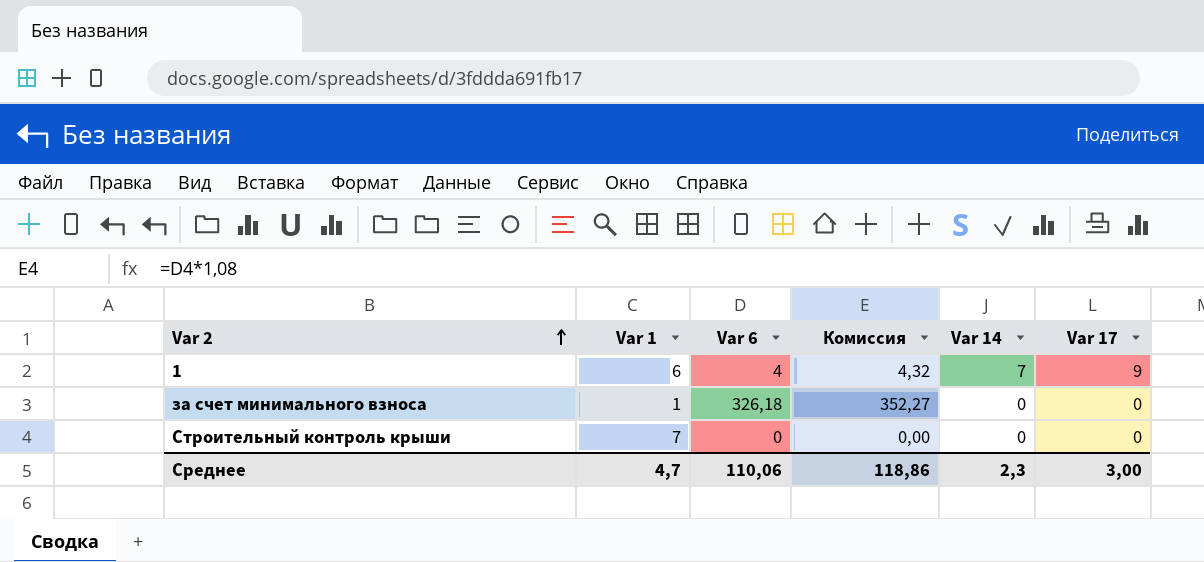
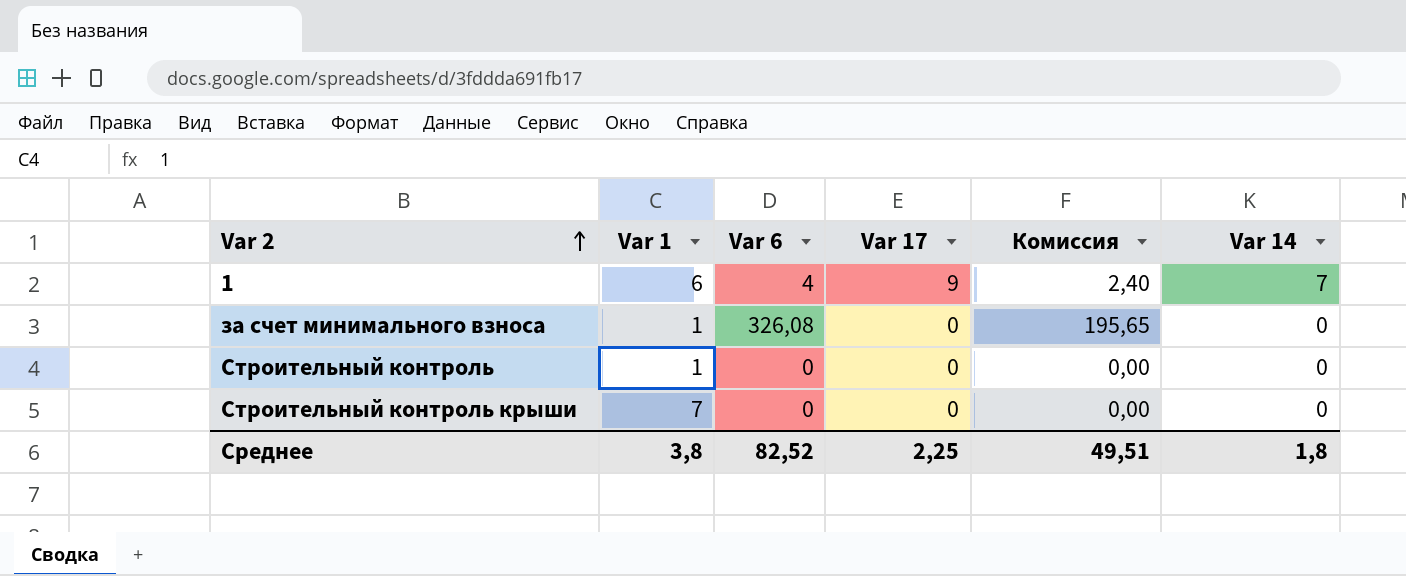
column Var 17 | position: 6 -> 4
column Комиссия | formula: [Var 6] * 1,08 -> [Var 6] * 0,6
за счет минимального взноса | Var 6: 326,18 -> 326,08
row Строительный контроль: none -> 1 | 0 | 0 | 0,00 | 0
Среднее | Var 1: 4,7 -> 3,8
Среднее | Var 6: 110,06 -> 82,52
Среднее | Var 17: 3,00 -> 2,25
Среднее | Комиссия: 118,86 -> 49,51
Среднее | Var 14: 2,3 -> 1,8

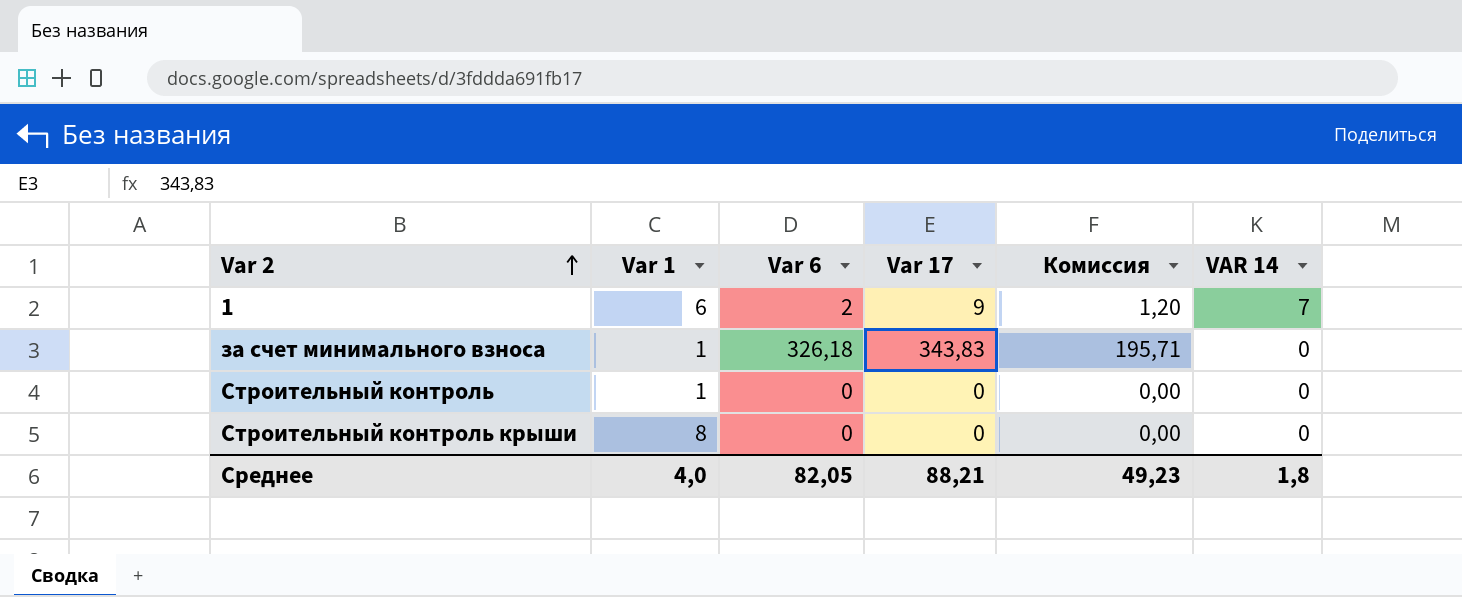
column name: Var 14 -> VAR 14
1 | Var 6: 4 -> 2
1 | Комиссия: 2,40 -> 1,20
за счет минимального взноса | Var 6: 326,08 -> 326,18
за счет минимального взноса | Var 17: 0 -> 343,83
за счет минимального взноса | Комиссия: 195,65 -> 195,71
Строительный контроль крыши | Var 1: 7 -> 8
Среднее | Var 1: 3,8 -> 4,0
Среднее | Var 6: 82,52 -> 82,05
Среднее | Var 17: 2,25 -> 88,21
Среднее | Комиссия: 49,51 -> 49,23

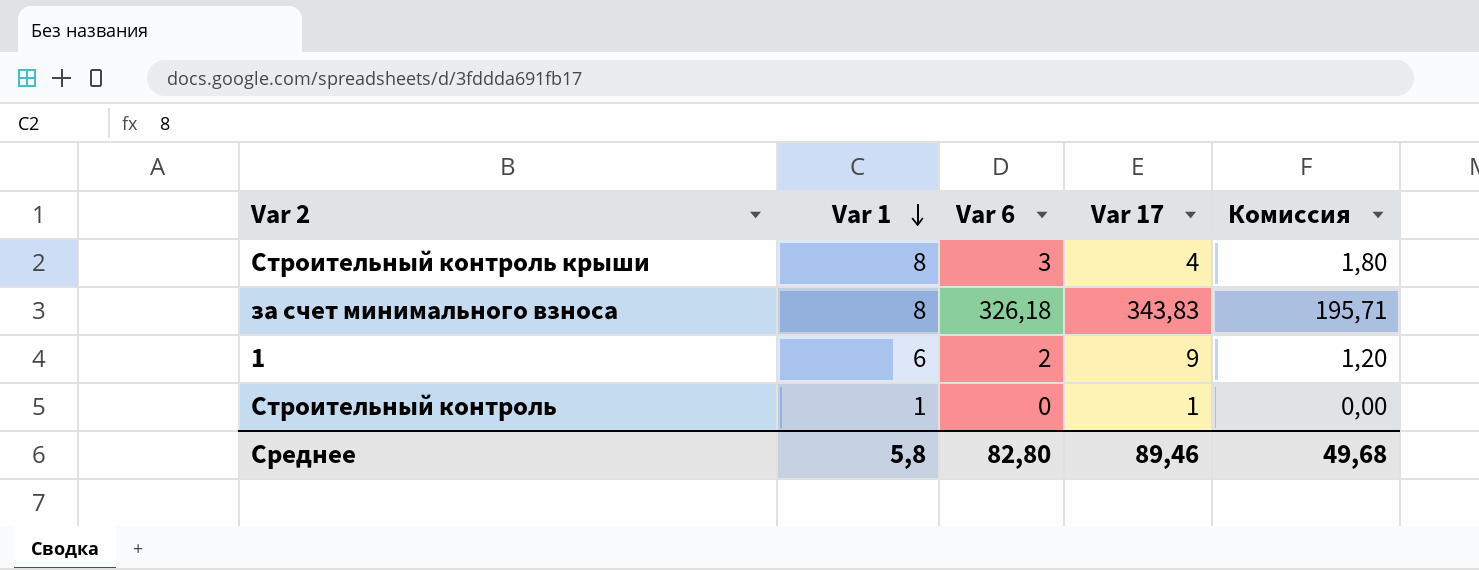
row order: Var 2 ascending -> Var 1 descending
column VAR 14 | position: 6 -> none
Строительный контроль крыши | Var 6: 0 -> 3
Строительный контроль крыши | Var 17: 0 -> 4
Строительный контроль крыши | Комиссия: 0,00 -> 1,80
за счет минимального взноса | Var 1: 1 -> 8
Строительный контроль | Var 17: 0 -> 1
Среднее | Var 1: 4,0 -> 5,8
Среднее | Var 6: 82,05 -> 82,80
Среднее | Var 17: 88,21 -> 89,46
Среднее | Комиссия: 49,23 -> 49,68

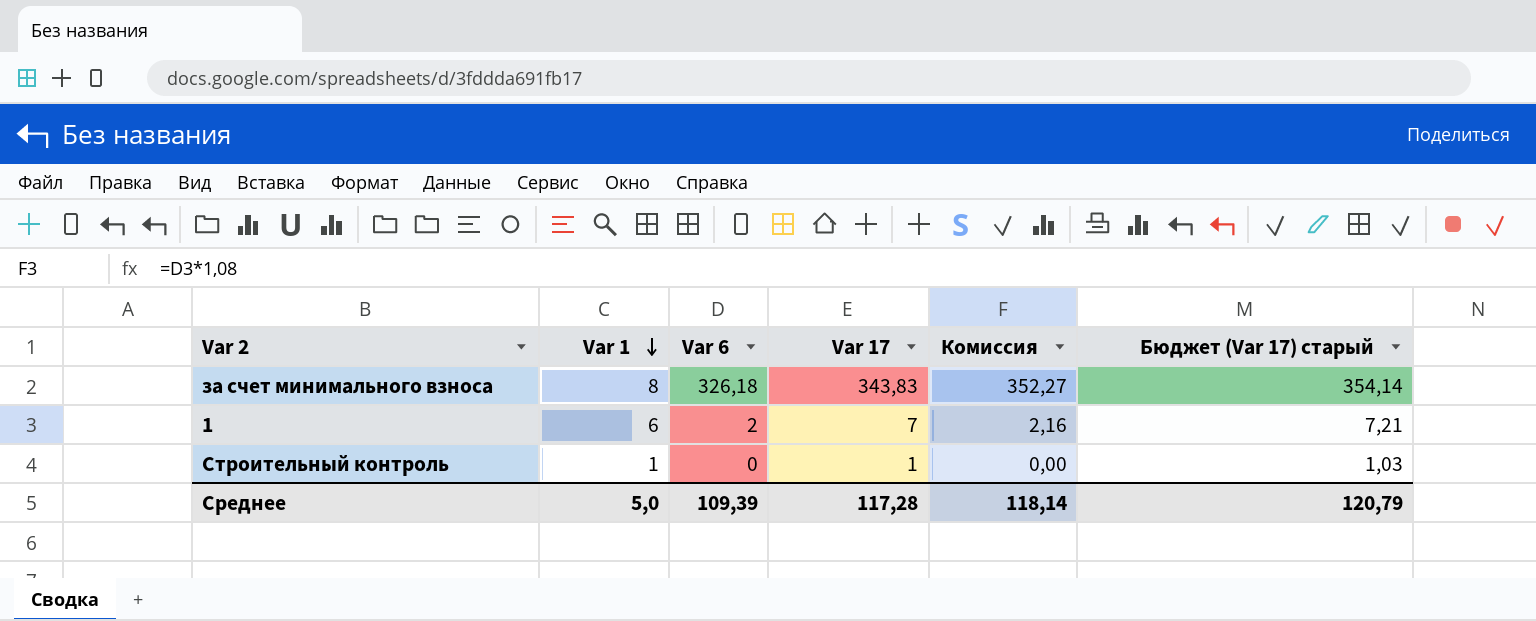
column Комиссия | formula: [Var 6] * 0,6 -> [Var 6] * 1,08
column Бюджет (Var 17) старый | formula: none -> [Var 17] * 1,03
row Строительный контроль крыши: 8 | 3 | 4 | 1,80 -> none
1 | Var 17: 9 -> 7
Среднее | Var 1: 5,8 -> 5,0
Среднее | Var 6: 82,80 -> 109,39
Среднее | Var 17: 89,46 -> 117,28
Среднее | Комиссия: 49,68 -> 118,14

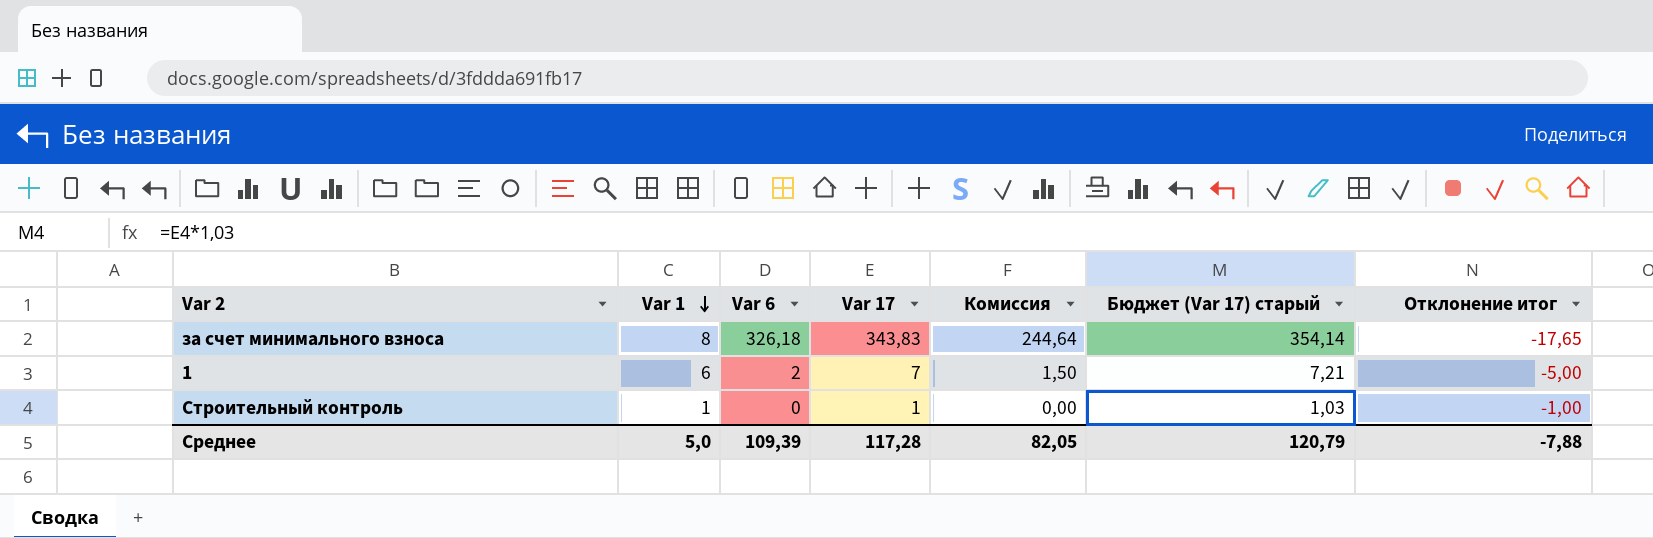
column Комиссия | formula: [Var 6] * 1,08 -> [Var 6] * 0,75
column Отклонение итог | formula: none -> [Var 6] - [Var 17]
Среднее | Комиссия: 118,14 -> 82,05

